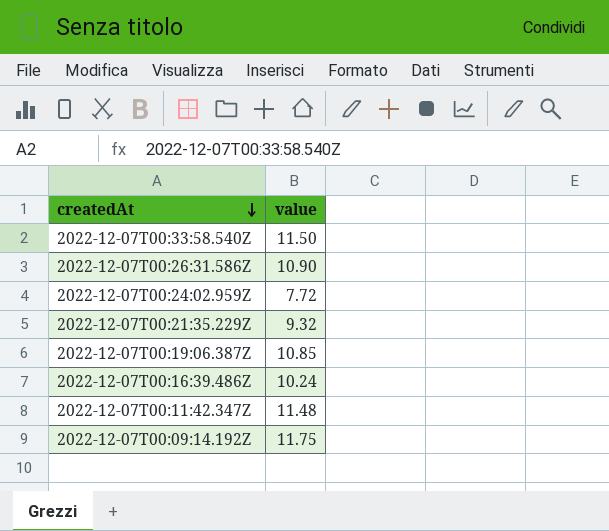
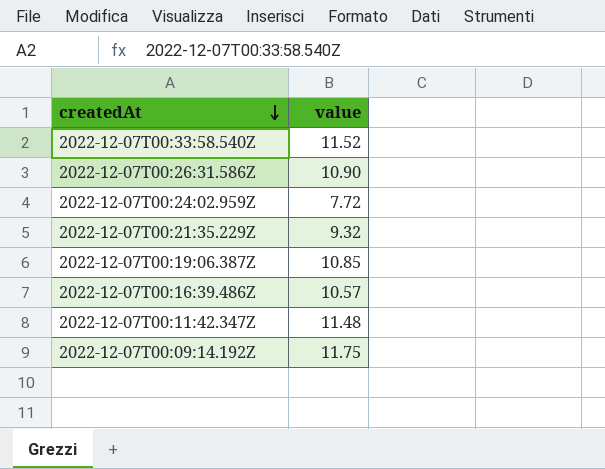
2022-12-07T00:33:58.540Z | value: 11.50 -> 11.52
2022-12-07T00:16:39.486Z | value: 10.24 -> 10.57

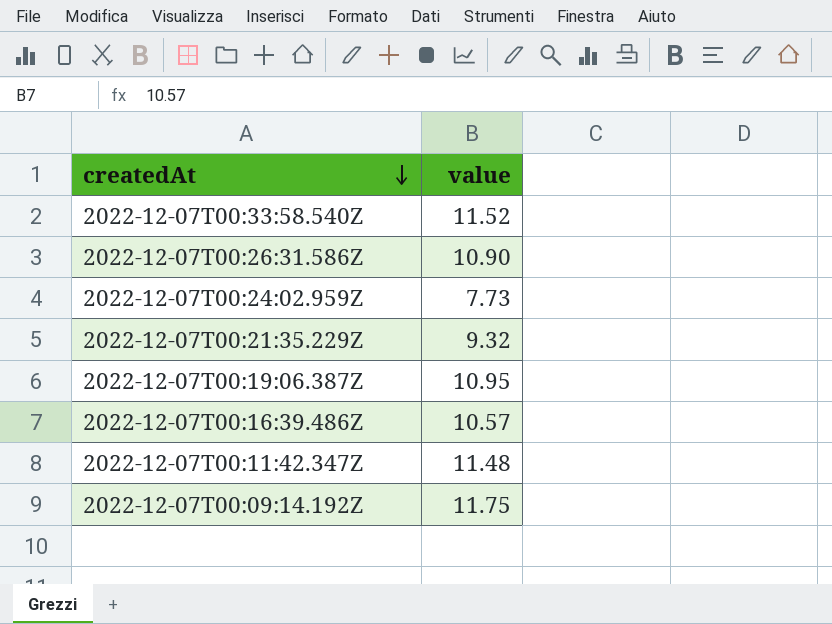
2022-12-07T00:24:02.959Z | value: 7.72 -> 7.73
2022-12-07T00:19:06.387Z | value: 10.85 -> 10.95

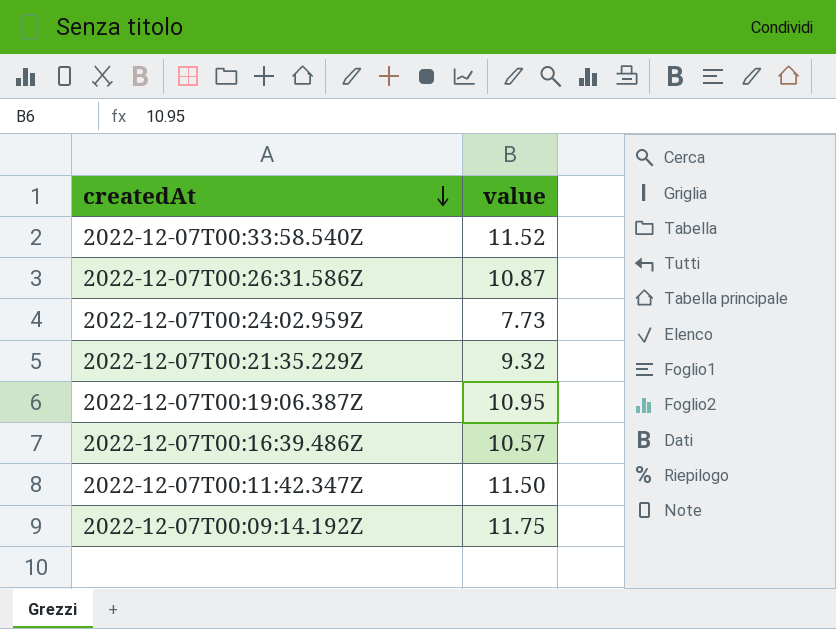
2022-12-07T00:26:31.586Z | value: 10.90 -> 10.87
2022-12-07T00:11:42.347Z | value: 11.48 -> 11.50

